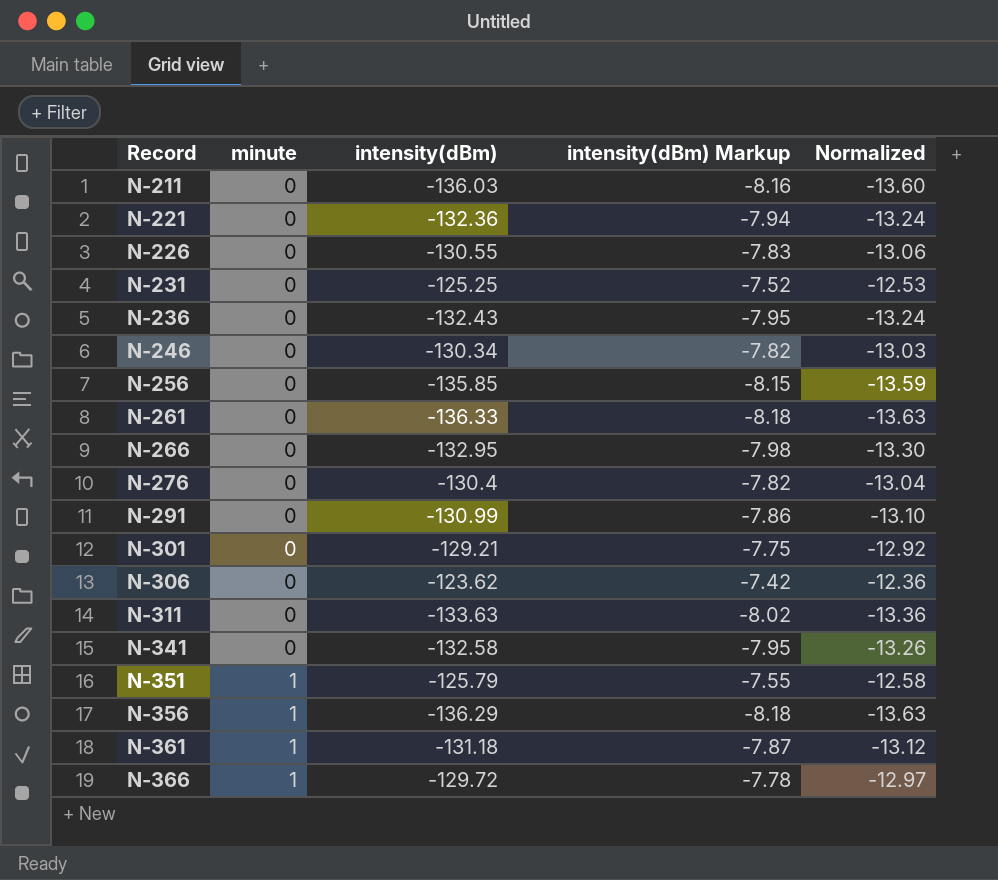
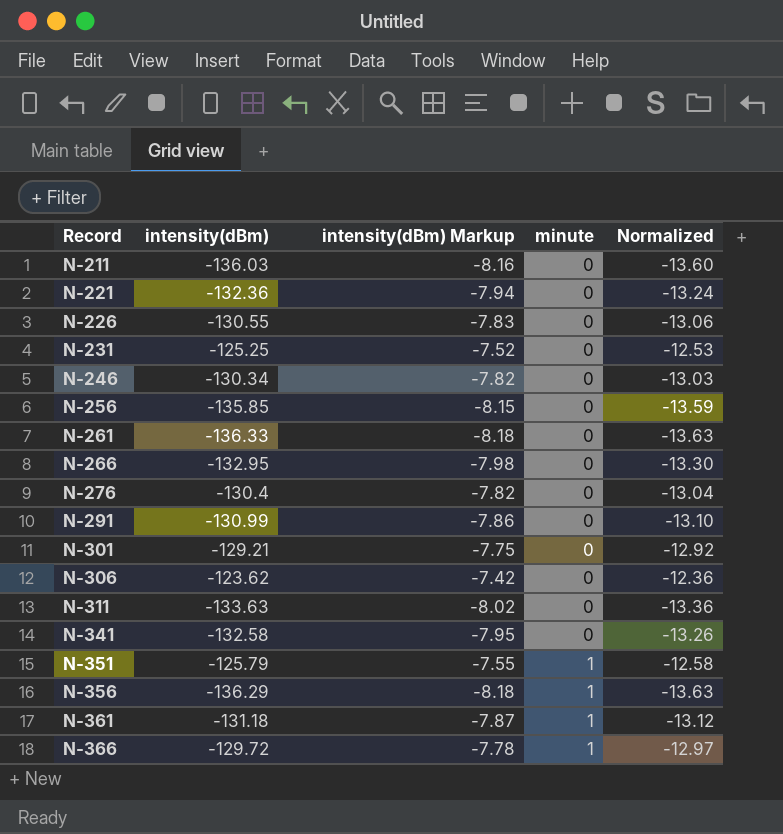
column minute | position: 2 -> 4
row N-236: 0 | -132.43 | -7.95 | -13.24 -> none

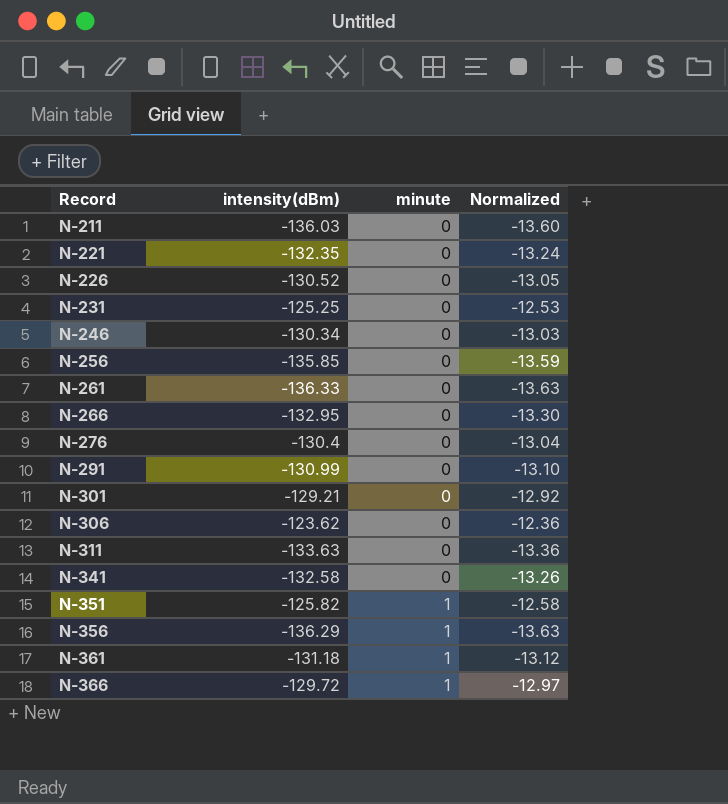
column intensity(dBm) Markup | formula: [intensity(dBm)] * 0.06 -> none
N-221 | intensity(dBm): -132.36 -> -132.35
N-226 | intensity(dBm): -130.55 -> -130.52
N-226 | Normalized: -13.06 -> -13.05
N-351 | intensity(dBm): -125.79 -> -125.82

